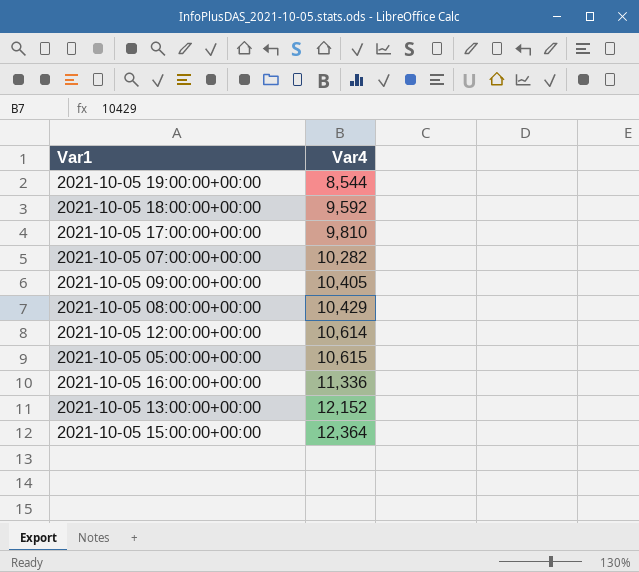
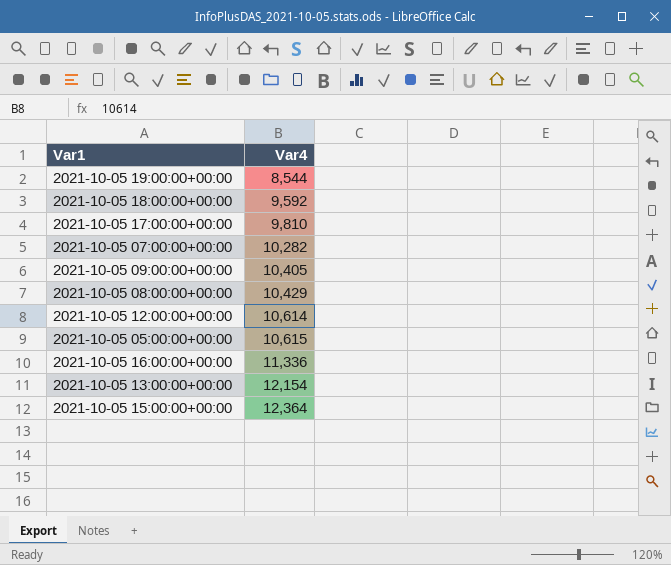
2021-10-05 13:00:00+00:00 | Var4: 12,152 -> 12,154

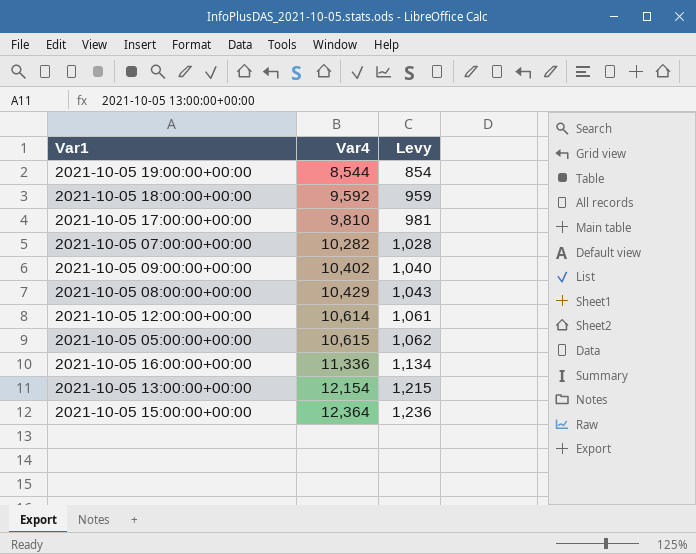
column Levy | formula: none -> [Var4] * 0.1
2021-10-05 09:00:00+00:00 | Var4: 10,405 -> 10,402

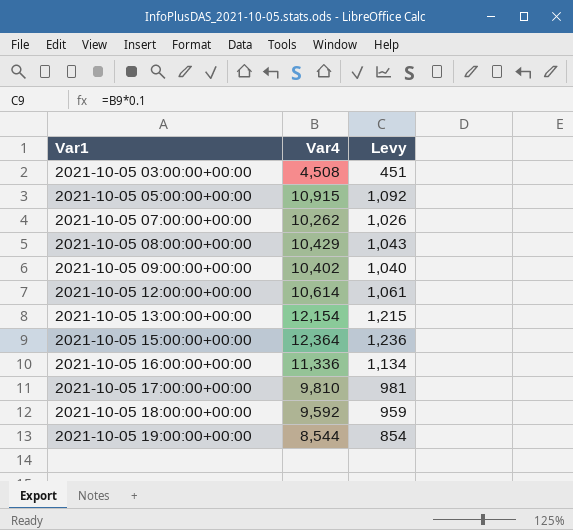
row order: Var4 ascending -> Var1 ascending
row 2021-10-05 03:00:00+00:00: none -> 4,508 | 451
2021-10-05 05:00:00+00:00 | Var4: 10,615 -> 10,915
2021-10-05 05:00:00+00:00 | Levy: 1,062 -> 1,092
2021-10-05 07:00:00+00:00 | Var4: 10,282 -> 10,262
2021-10-05 07:00:00+00:00 | Levy: 1,028 -> 1,026

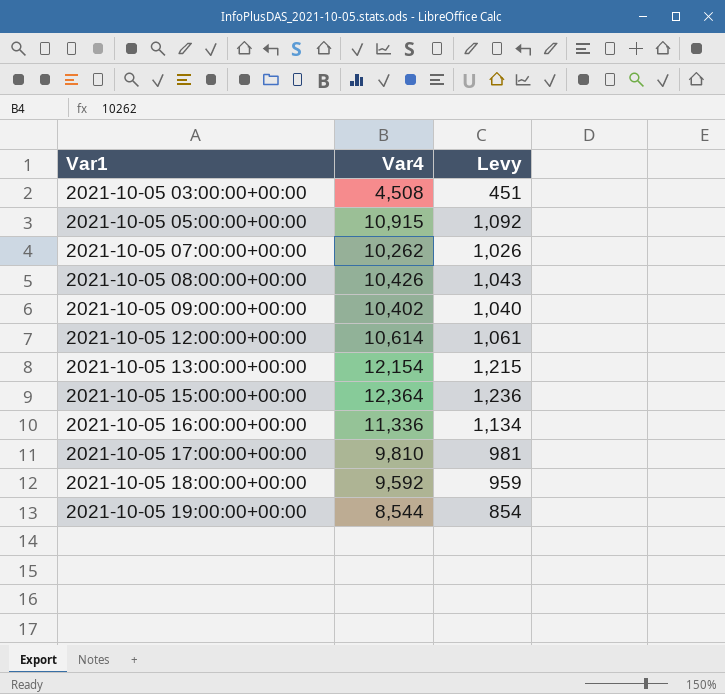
2021-10-05 08:00:00+00:00 | Var4: 10,429 -> 10,426

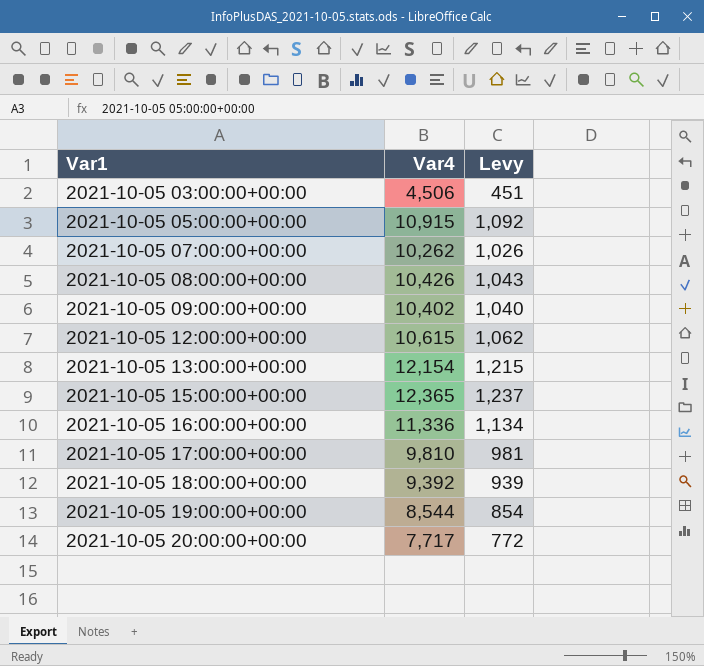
2021-10-05 03:00:00+00:00 | Var4: 4,508 -> 4,506
2021-10-05 12:00:00+00:00 | Var4: 10,614 -> 10,615
2021-10-05 12:00:00+00:00 | Levy: 1,061 -> 1,062
2021-10-05 15:00:00+00:00 | Var4: 12,364 -> 12,365
2021-10-05 15:00:00+00:00 | Levy: 1,236 -> 1,237
2021-10-05 18:00:00+00:00 | Var4: 9,592 -> 9,392
2021-10-05 18:00:00+00:00 | Levy: 959 -> 939
row 2021-10-05 20:00:00+00:00: none -> 7,717 | 772

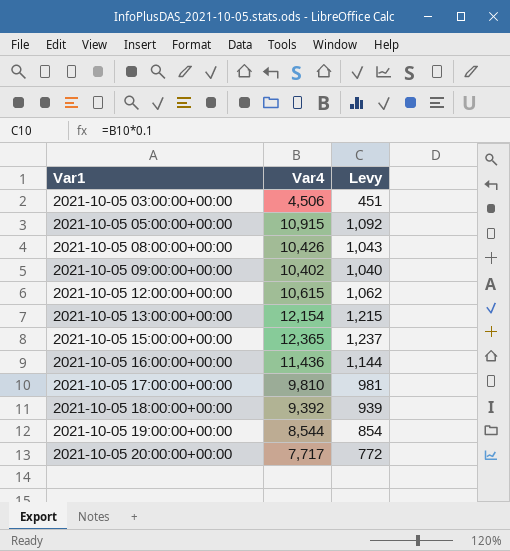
row 2021-10-05 07:00:00+00:00: 10,262 | 1,026 -> none
2021-10-05 16:00:00+00:00 | Var4: 11,336 -> 11,436
2021-10-05 16:00:00+00:00 | Levy: 1,134 -> 1,144

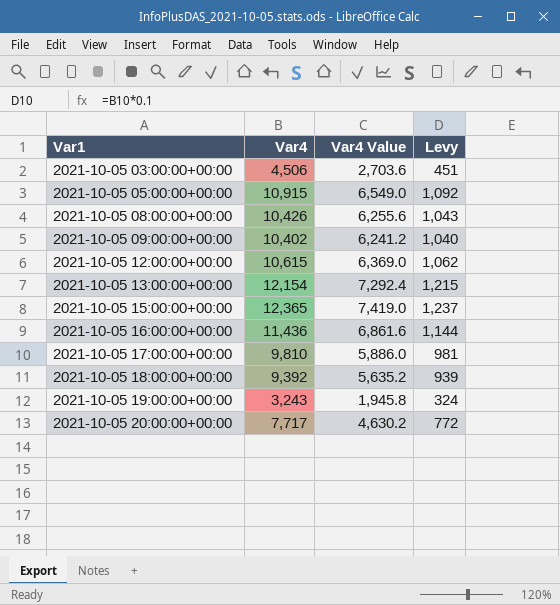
column Var4 Value | formula: none -> [Var4] * 0.6
2021-10-05 19:00:00+00:00 | Var4: 8,544 -> 3,243
2021-10-05 19:00:00+00:00 | Levy: 854 -> 324

